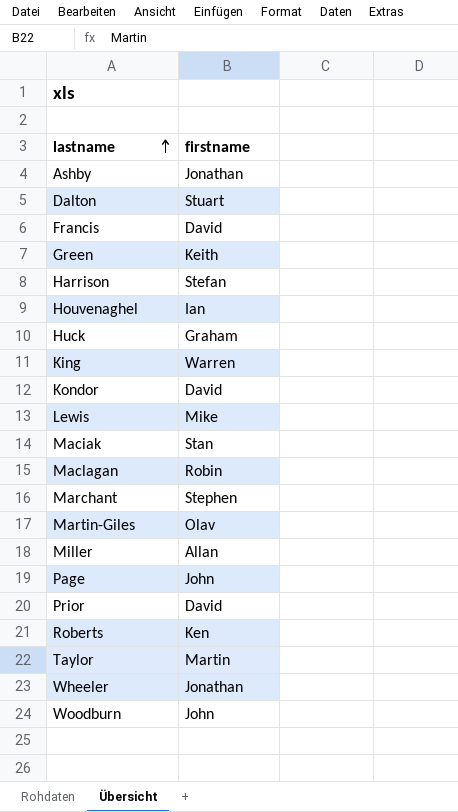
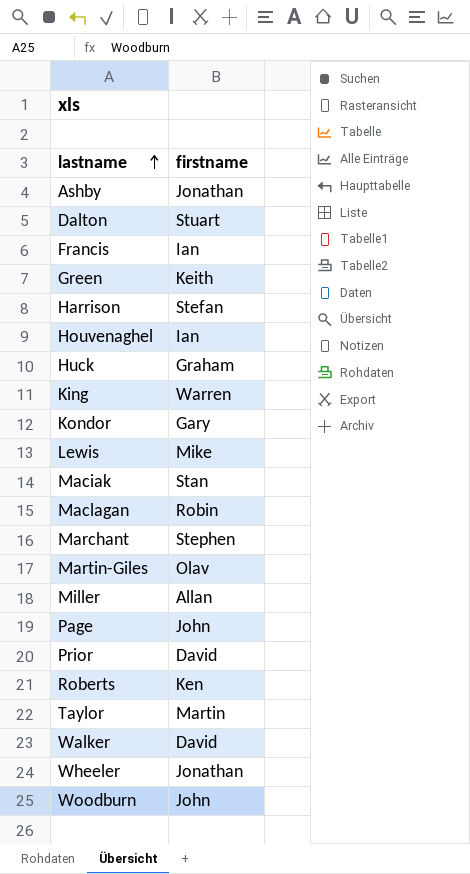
Francis | firstname: David -> Ian
Kondor | firstname: David -> Gary
row Walker: none -> David

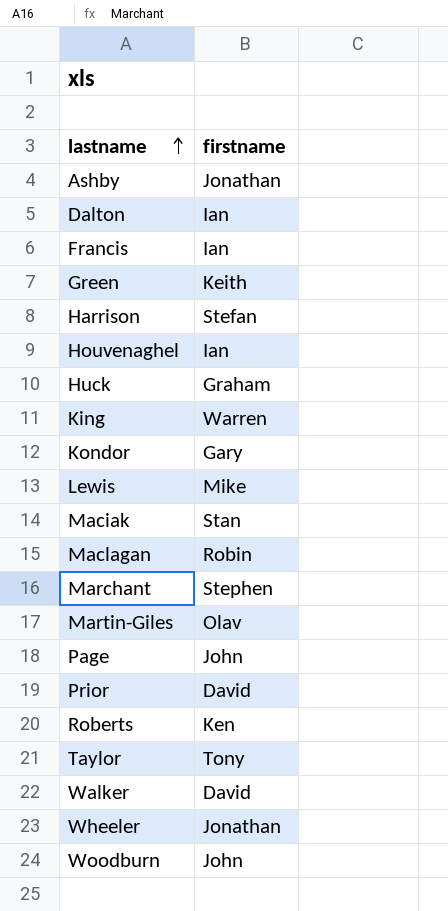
row Miller: Allan -> none
Dalton | firstname: Stuart -> Ian
Taylor | firstname: Martin -> Tony

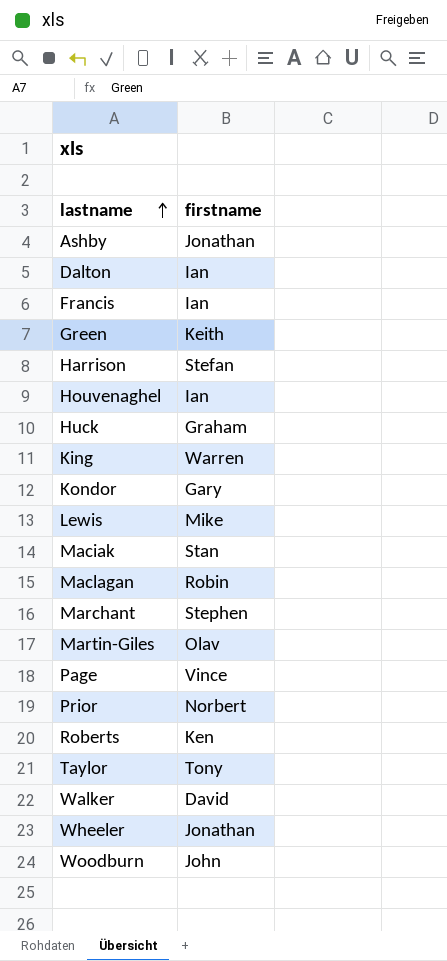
Page | firstname: John -> Vince
Prior | firstname: David -> Norbert

